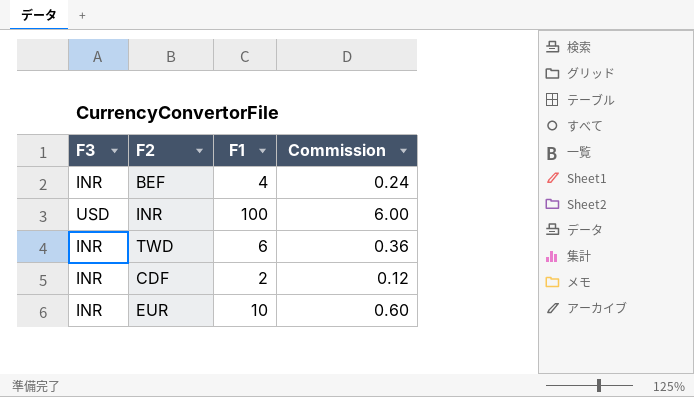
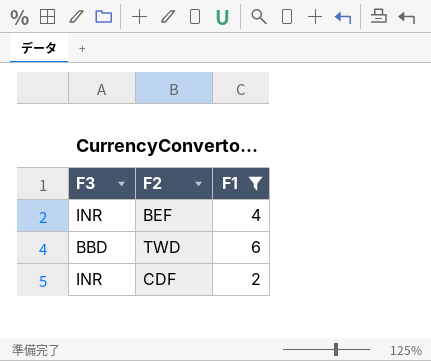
filter: none -> F1 <= 6
column Commission | formula: [F1] * 0.06 -> none
TWD | F3: INR -> BBD

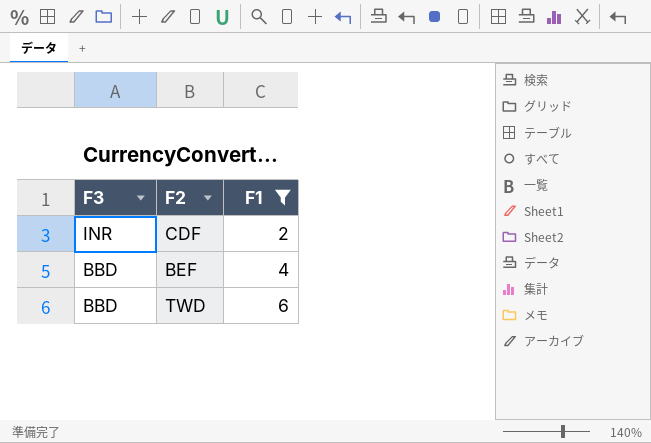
row order: none -> F3 descending
BEF | F3: INR -> BBD

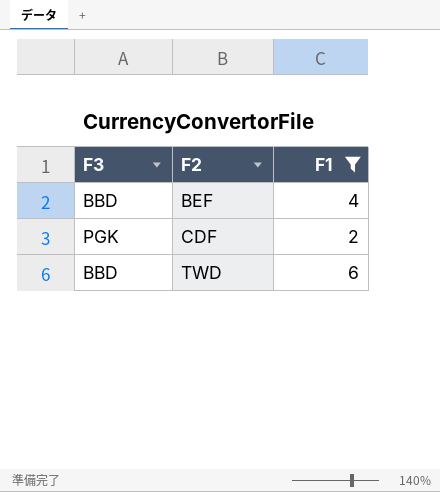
row order: F3 descending -> F2 ascending
CDF | F3: INR -> PGK

